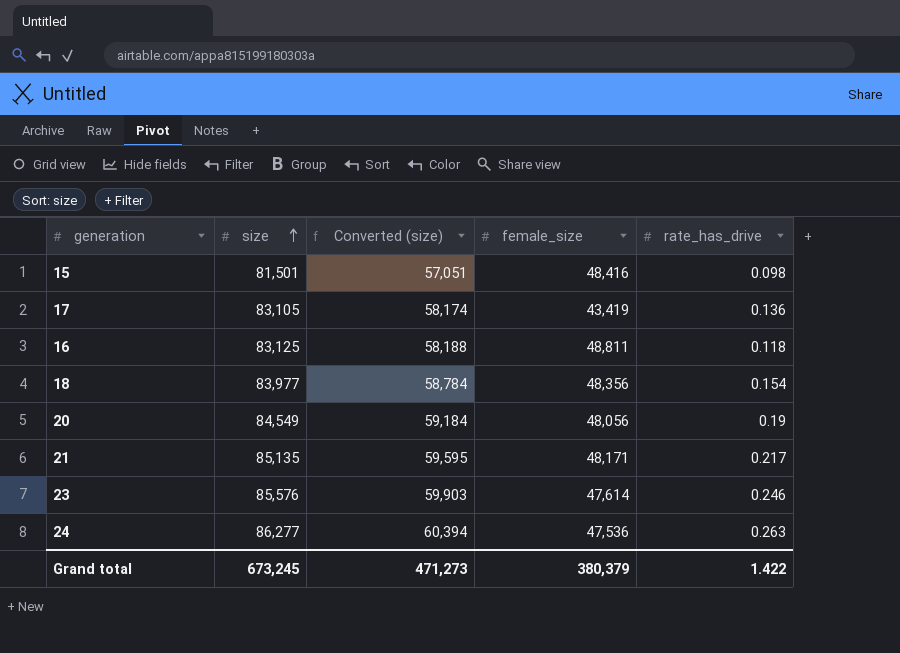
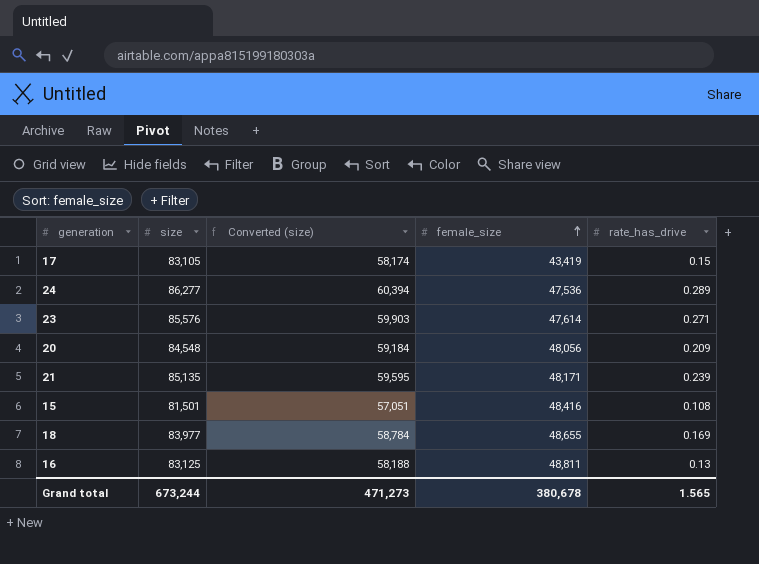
row order: size ascending -> female_size ascending
17 | rate_has_drive: 0.136 -> 0.15
24 | rate_has_drive: 0.263 -> 0.289
23 | rate_has_drive: 0.246 -> 0.271
20 | size: 84,549 -> 84,548
20 | rate_has_drive: 0.19 -> 0.209
21 | rate_has_drive: 0.217 -> 0.239
15 | rate_has_drive: 0.098 -> 0.108
18 | female_size: 48,356 -> 48,655
18 | rate_has_drive: 0.154 -> 0.169
16 | rate_has_drive: 0.118 -> 0.13
Grand total | size: 673,245 -> 673,244
Grand total | female_size: 380,379 -> 380,678
Grand total | rate_has_drive: 1.422 -> 1.565

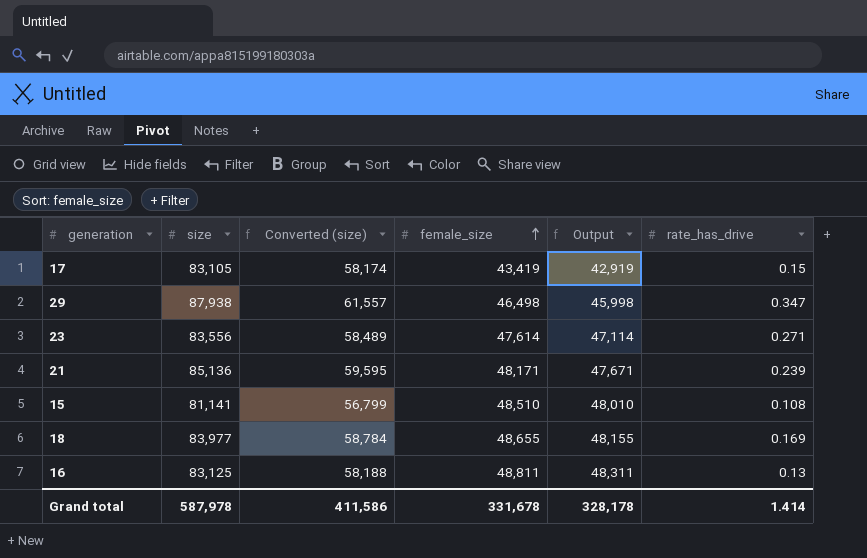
column Output | formula: none -> [female_size] - 500
row 24: 86,277 | 60,394 | 47,536 | 0.289 -> none
row 20: 84,548 | 59,184 | 48,056 | 0.209 -> none
row 29: none -> 87,938 | 61,557 | 46,498 | 45,998 | 0.347
23 | size: 85,576 -> 83,556
23 | Converted (size): 59,903 -> 58,489
21 | size: 85,135 -> 85,136
15 | size: 81,501 -> 81,141
15 | Converted (size): 57,051 -> 56,799
15 | female_size: 48,416 -> 48,510
Grand total | size: 673,244 -> 587,978
Grand total | Converted (size): 471,273 -> 411,586
Grand total | female_size: 380,678 -> 331,678
Grand total | rate_has_drive: 1.565 -> 1.414

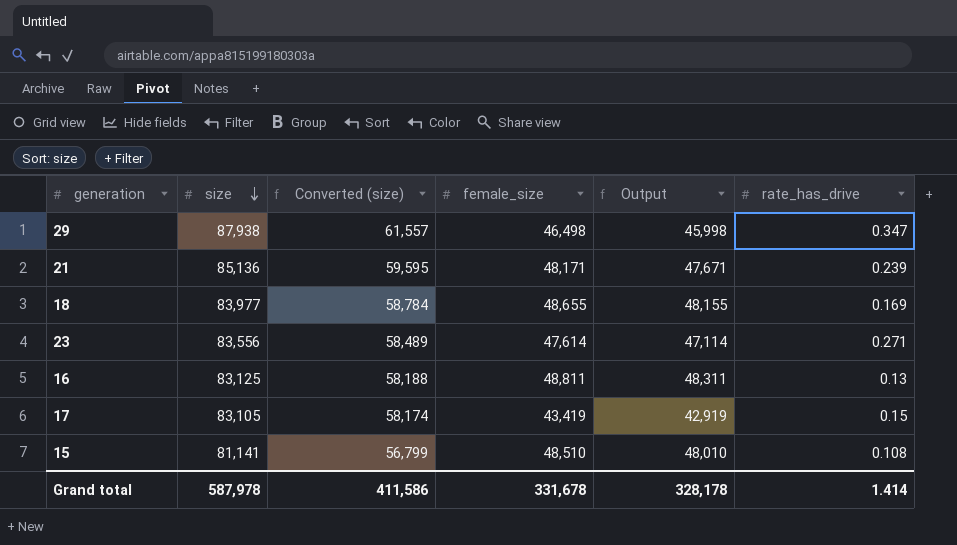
row order: female_size ascending -> size descending

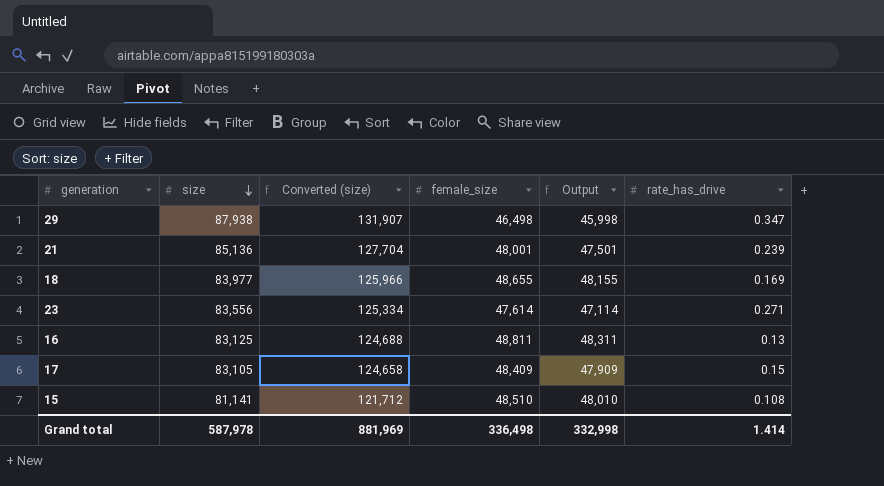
column Converted (size) | formula: [size] * 0.7 -> [size] * 1.5
21 | female_size: 48,171 -> 48,001
21 | Output: 47,671 -> 47,501
17 | female_size: 43,419 -> 48,409
17 | Output: 42,919 -> 47,909
Grand total | Converted (size): 411,586 -> 881,969
Grand total | female_size: 331,678 -> 336,498
Grand total | Output: 328,178 -> 332,998

